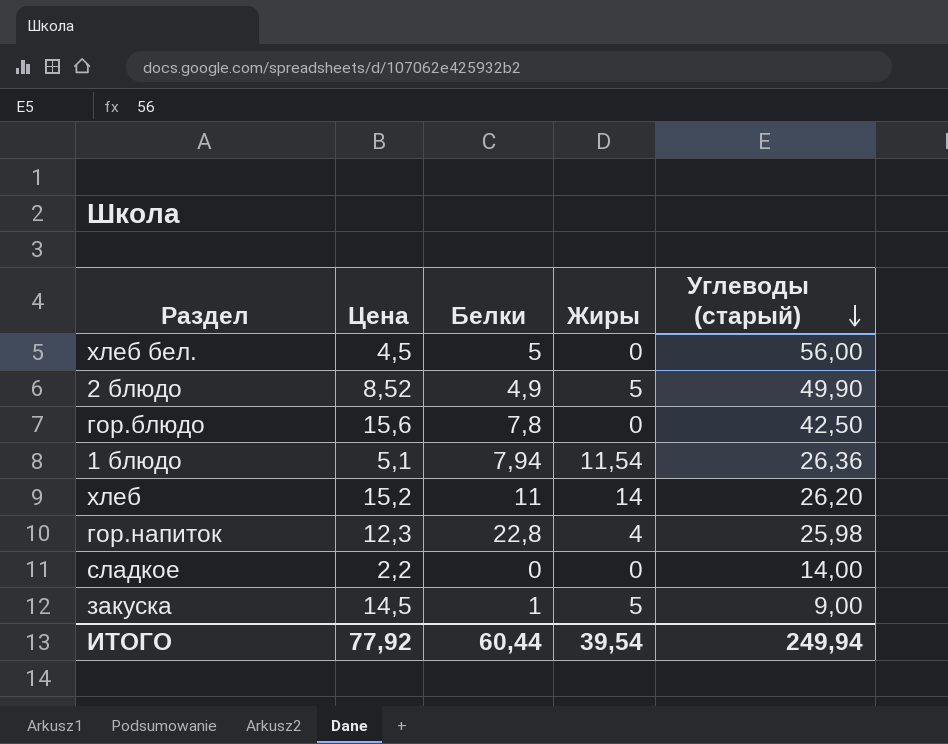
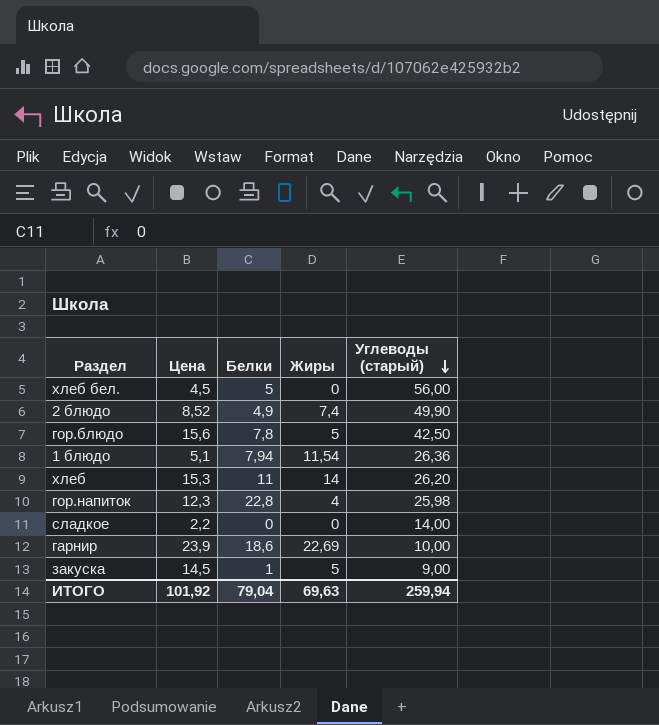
2 блюдо | Жиры: 5 -> 7,4
гор.блюдо | Жиры: 0 -> 5
хлеб | Цена: 15,2 -> 15,3
row гарнир: none -> 23,9 | 18,6 | 22,69 | 10,00
ИТОГО | Цена: 77,92 -> 101,92
ИТОГО | Белки: 60,44 -> 79,04
ИТОГО | Жиры: 39,54 -> 69,63
ИТОГО | Углеводы (старый): 249,94 -> 259,94

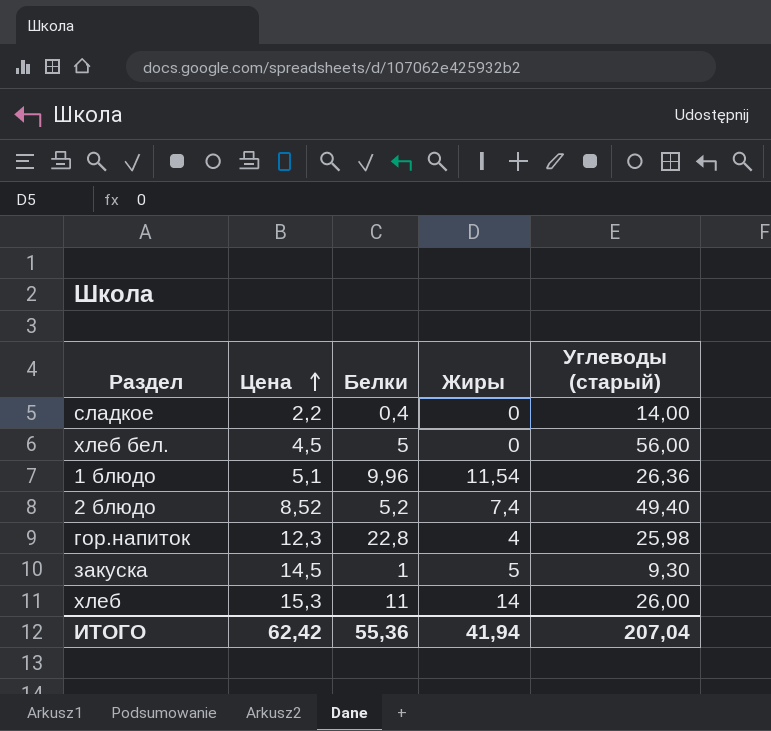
row order: Углеводы (старый) descending -> Цена ascending
row гор.блюдо: 15,6 | 7,8 | 5 | 42,50 -> none
row гарнир: 23,9 | 18,6 | 22,69 | 10,00 -> none
сладкое | Белки: 0 -> 0,4
1 блюдо | Белки: 7,94 -> 9,96
2 блюдо | Белки: 4,9 -> 5,2
2 блюдо | Углеводы (старый): 49,90 -> 49,40
закуска | Углеводы (старый): 9,00 -> 9,30
хлеб | Углеводы (старый): 26,20 -> 26,00
ИТОГО | Цена: 101,92 -> 62,42
ИТОГО | Белки: 79,04 -> 55,36
ИТОГО | Жиры: 69,63 -> 41,94
ИТОГО | Углеводы (старый): 259,94 -> 207,04

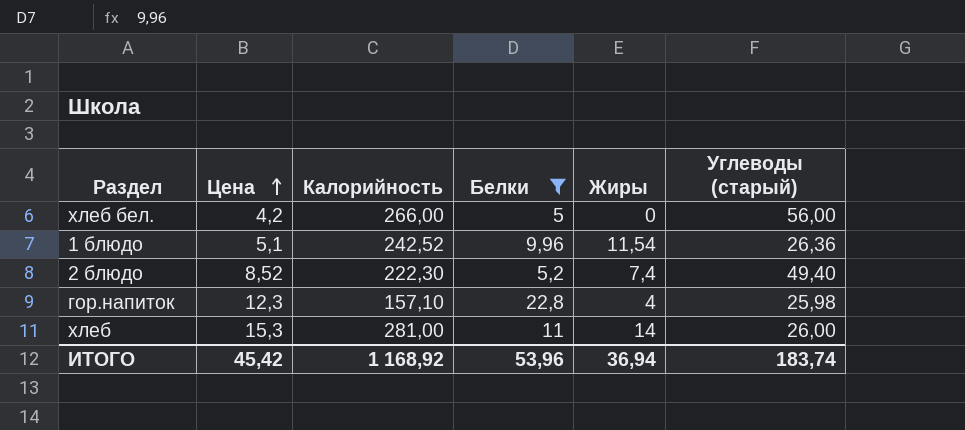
filter: none -> Белки >= 5
column Калорийность | position: none -> 3
хлеб бел. | Цена: 4,5 -> 4,2
ИТОГО | Цена: 62,42 -> 45,42
ИТОГО | Белки: 55,36 -> 53,96
ИТОГО | Жиры: 41,94 -> 36,94
ИТОГО | Углеводы (старый): 207,04 -> 183,74

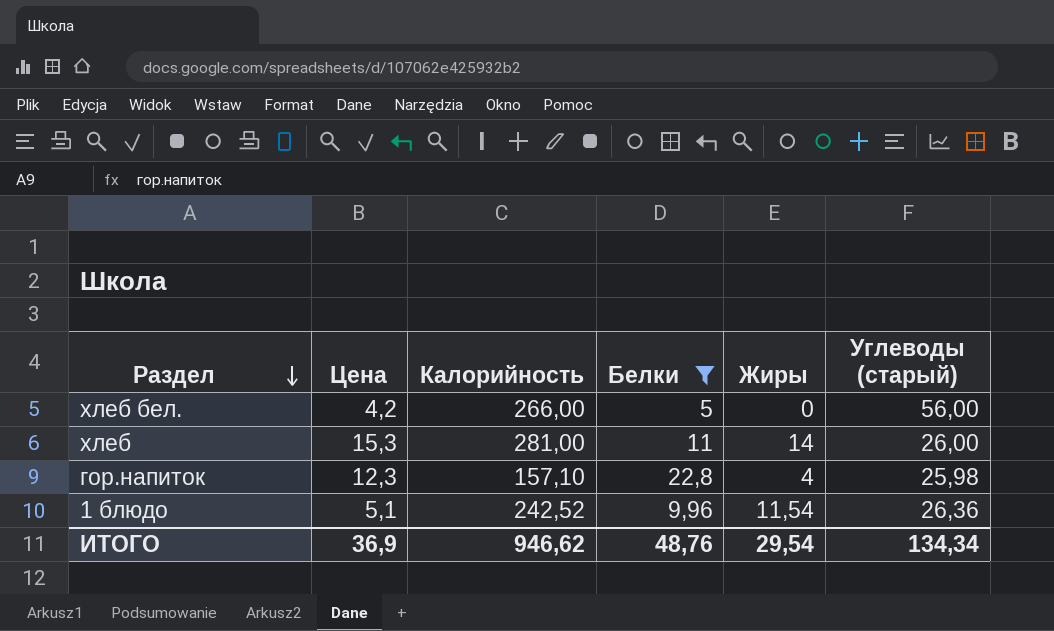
row order: Цена ascending -> Раздел descending
row 2 блюдо: 8,52 | 222,30 | 5,2 | 7,4 | 49,40 -> none
ИТОГО | Цена: 45,42 -> 36,9
ИТОГО | Калорийность: 1 168,92 -> 946,62
ИТОГО | Белки: 53,96 -> 48,76
ИТОГО | Жиры: 36,94 -> 29,54
ИТОГО | Углеводы (старый): 183,74 -> 134,34

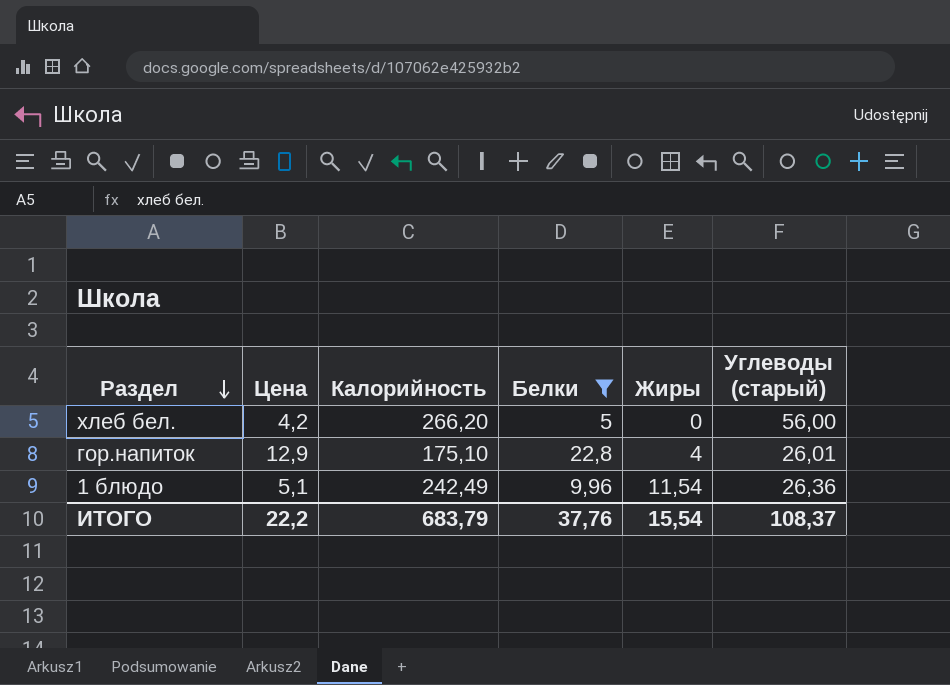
row хлеб: 15,3 | 281,00 | 11 | 14 | 26,00 -> none
хлеб бел. | Калорийность: 266,00 -> 266,20
гор.напиток | Цена: 12,3 -> 12,9
гор.напиток | Калорийность: 157,10 -> 175,10
гор.напиток | Углеводы (старый): 25,98 -> 26,01
1 блюдо | Калорийность: 242,52 -> 242,49
ИТОГО | Цена: 36,9 -> 22,2
ИТОГО | Калорийность: 946,62 -> 683,79
ИТОГО | Белки: 48,76 -> 37,76
ИТОГО | Жиры: 29,54 -> 15,54
ИТОГО | Углеводы (старый): 134,34 -> 108,37

